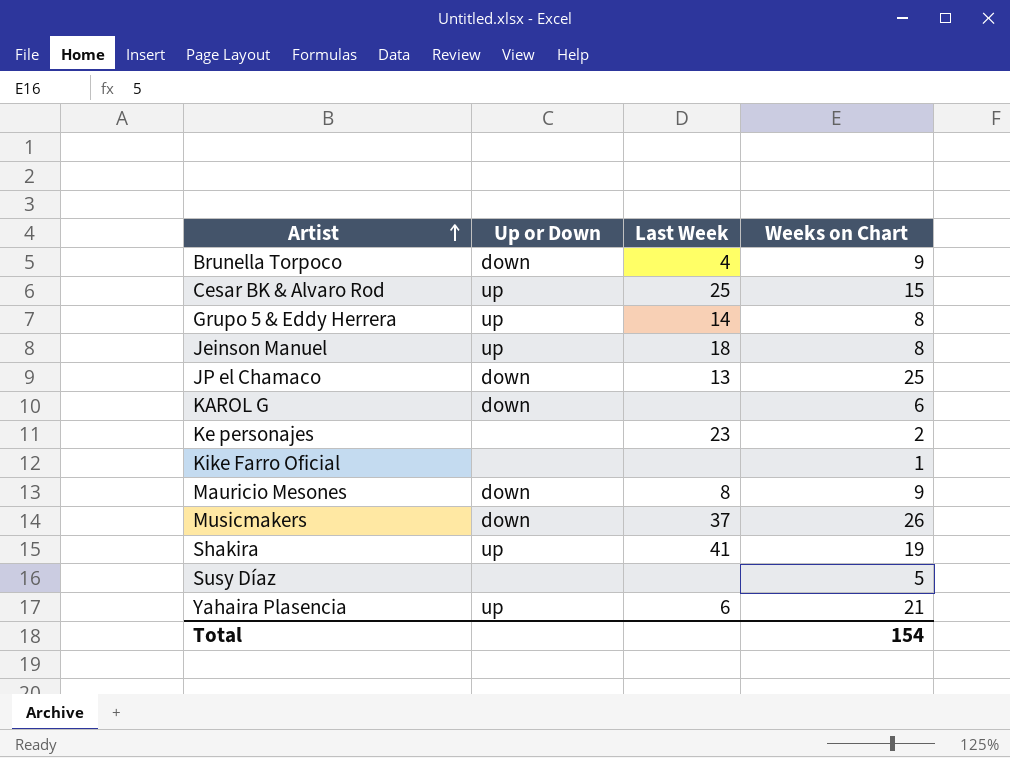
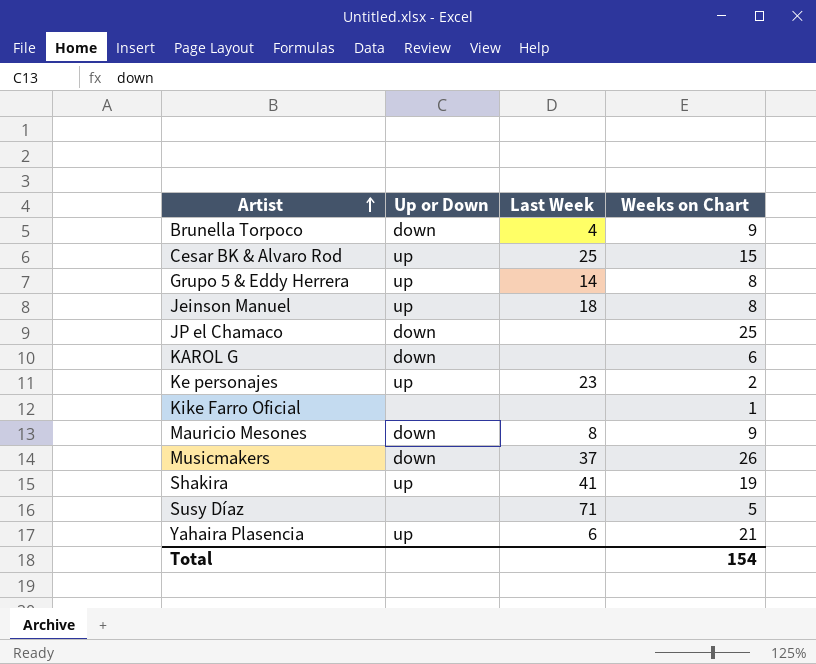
JP el Chamaco | Last Week: 13 -> none
Ke personajes | Up or Down: none -> up
Susy Díaz | Last Week: none -> 71

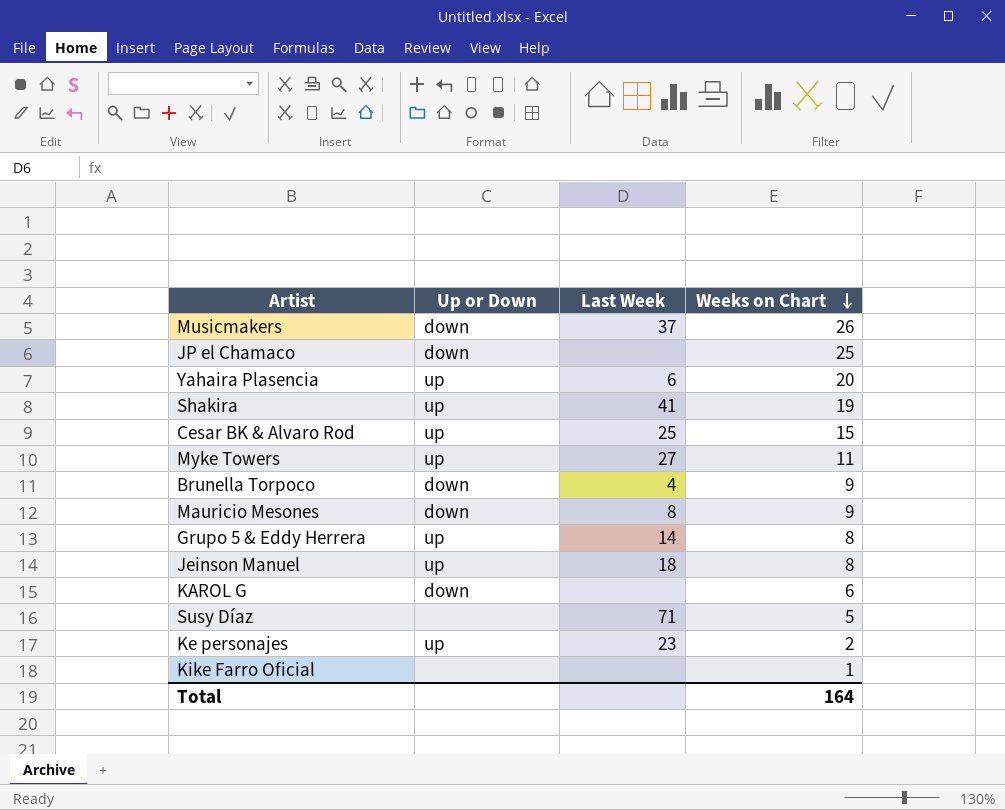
row order: Artist ascending -> Weeks on Chart descending
Yahaira Plasencia | Weeks on Chart: 21 -> 20
row Myke Towers: none -> up | 27 | 11
Total | Weeks on Chart: 154 -> 164

